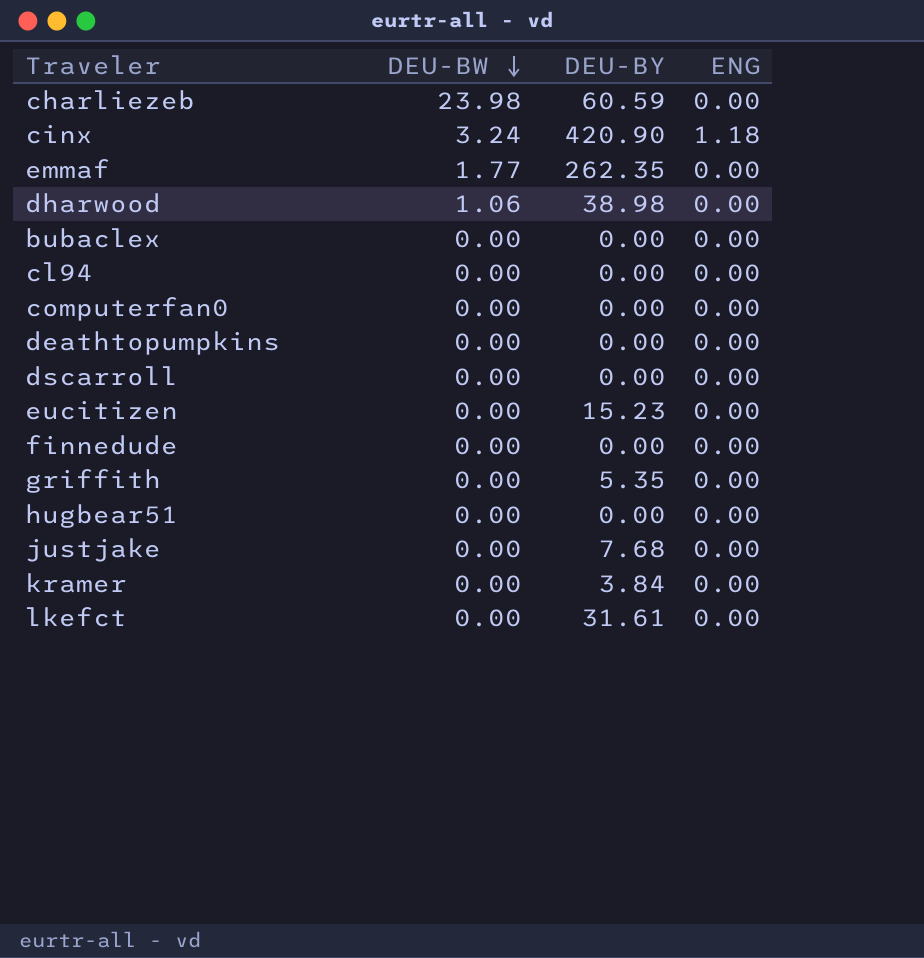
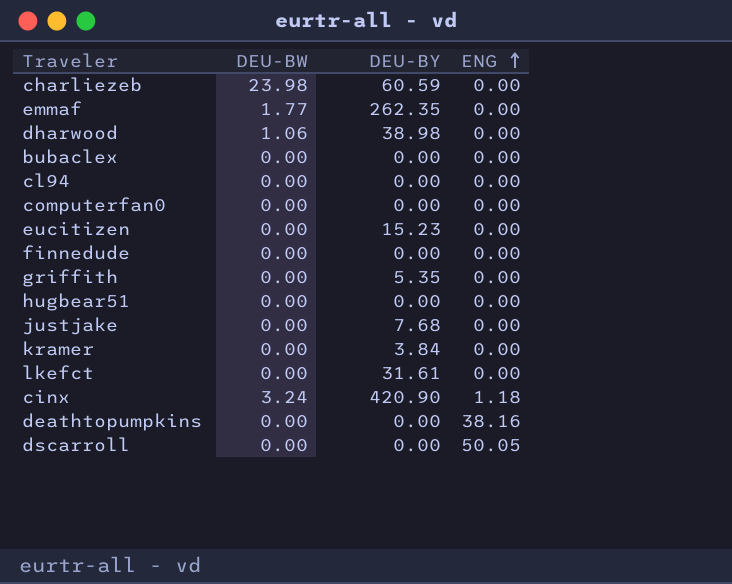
row order: DEU-BW descending -> ENG ascending
deathtopumpkins | ENG: 0.00 -> 38.16
dscarroll | ENG: 0.00 -> 50.05

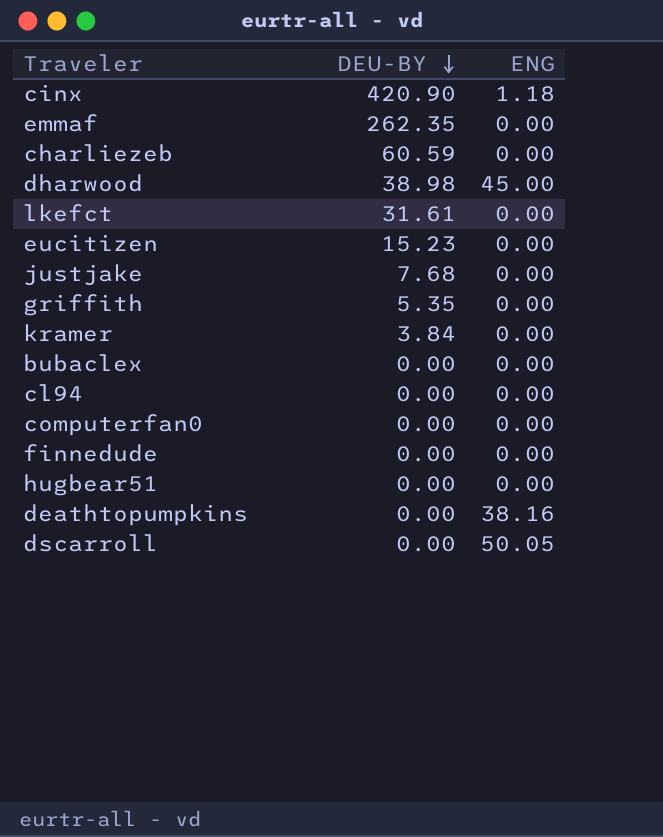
row order: ENG ascending -> DEU-BY descending
column DEU-BW | position: 2 -> none
dharwood | ENG: 0.00 -> 45.00

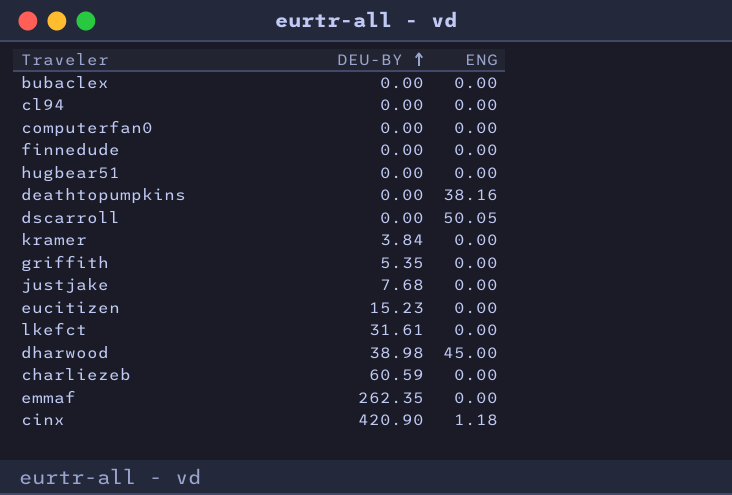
row order: DEU-BY descending -> DEU-BY ascending

